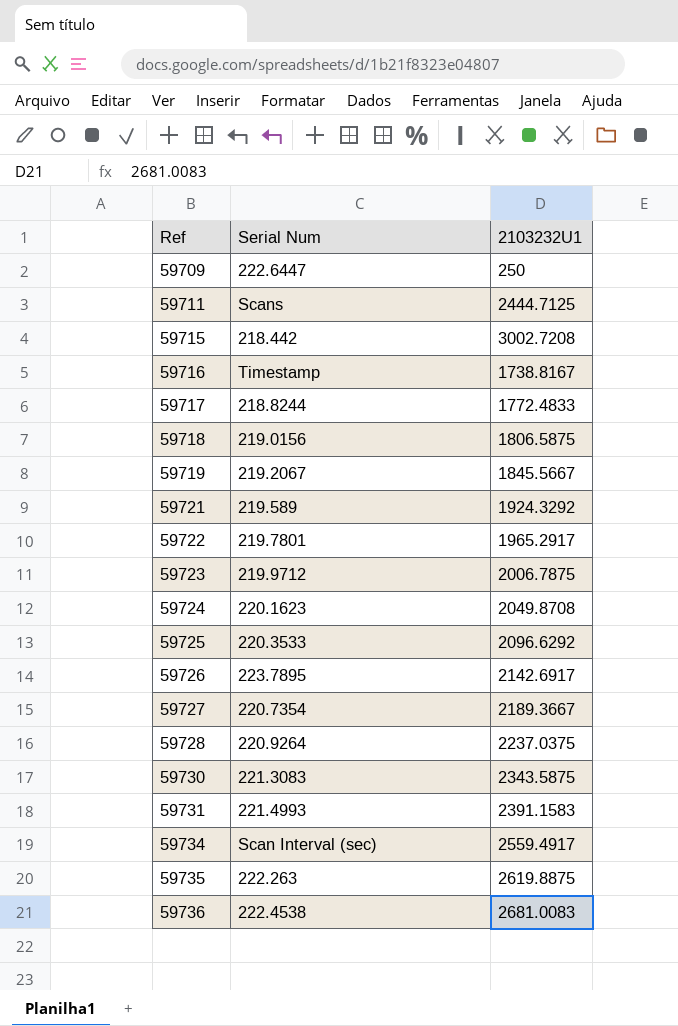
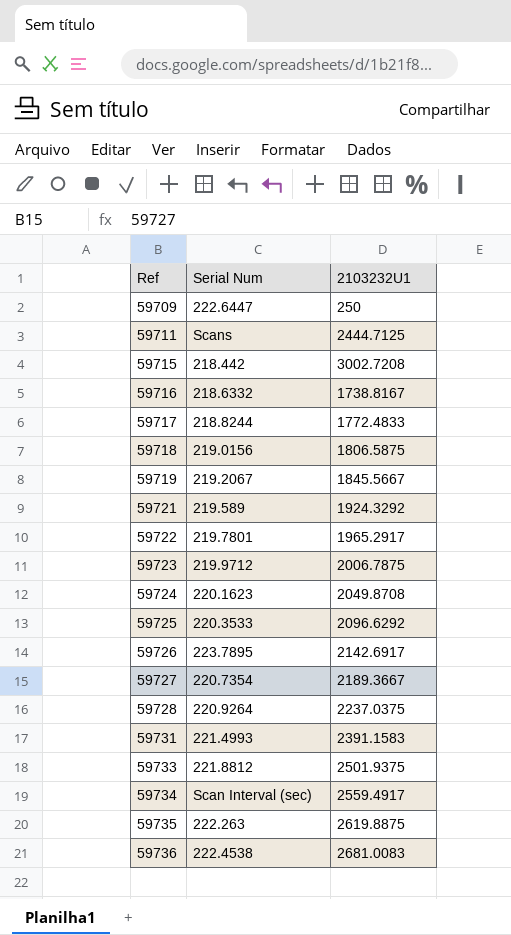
row 59730: 221.3083 | 2343.5875 -> none
59716 | Serial Num: Timestamp -> 218.6332
row 59733: none -> 221.8812 | 2501.9375

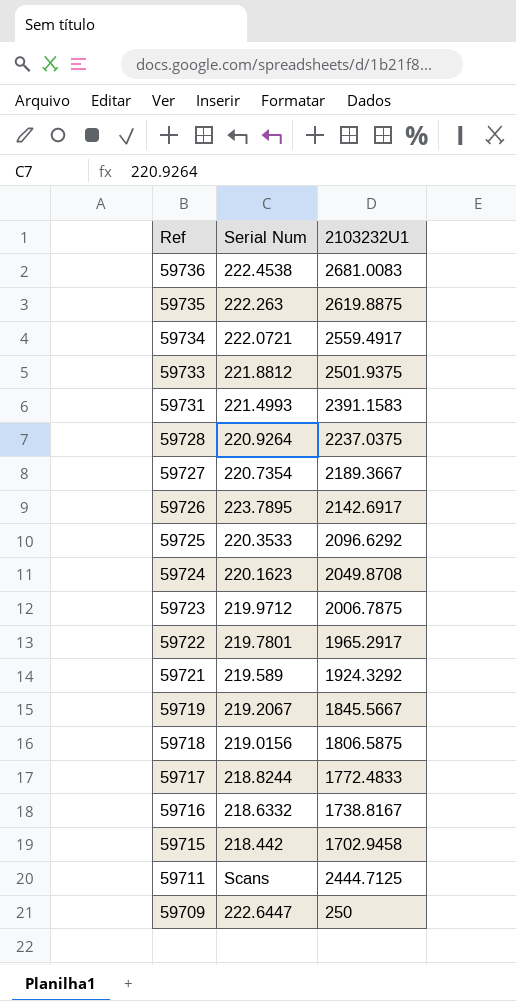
row order: Ref ascending -> Ref descending
59734 | Serial Num: Scan Interval (sec) -> 222.0721
59715 | 2103232U1: 3002.7208 -> 1702.9458

